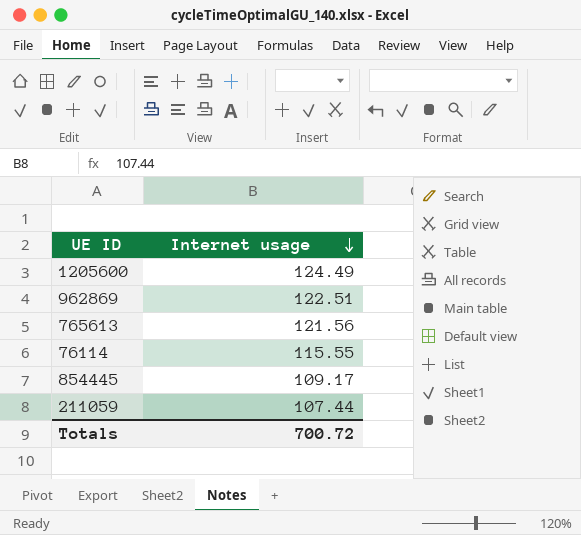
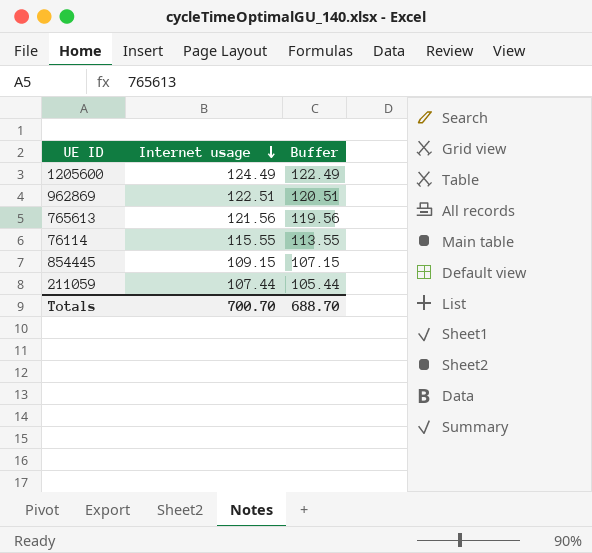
column Buffer | formula: none -> [Internet usage] - 2
854445 | Internet usage: 109.17 -> 109.15
Totals | Internet usage: 700.72 -> 700.70

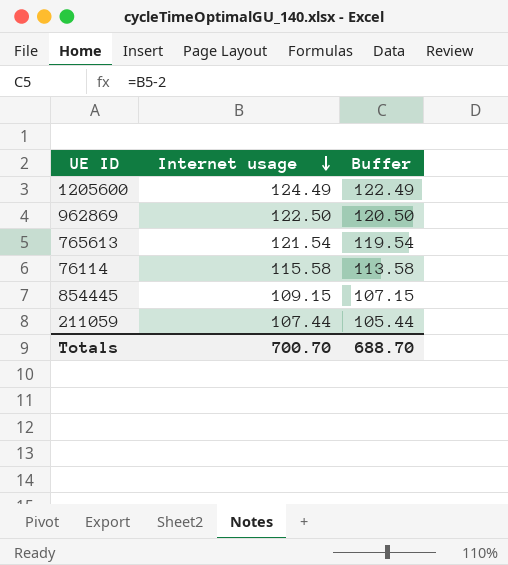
962869 | Internet usage: 122.51 -> 122.50
962869 | Buffer: 120.51 -> 120.50
765613 | Internet usage: 121.56 -> 121.54
765613 | Buffer: 119.56 -> 119.54
76114 | Internet usage: 115.55 -> 115.58
76114 | Buffer: 113.55 -> 113.58

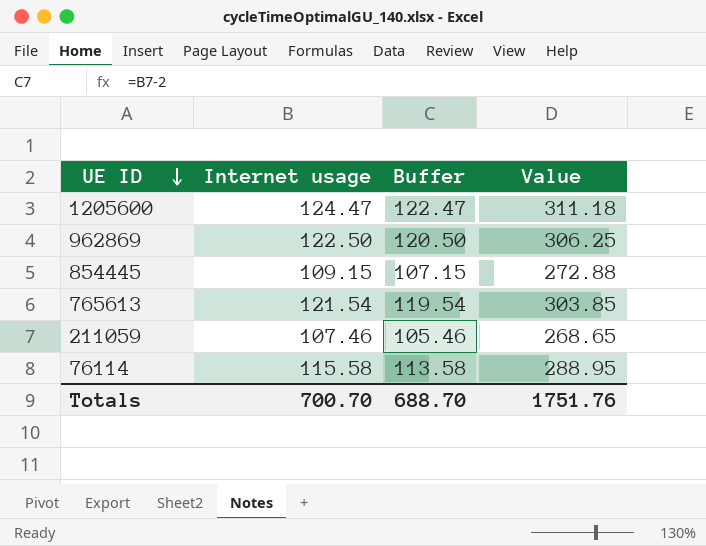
row order: Internet usage descending -> UE ID descending
column Value | formula: none -> [Internet usage] * 2.5
1205600 | Internet usage: 124.49 -> 124.47
1205600 | Buffer: 122.49 -> 122.47
211059 | Internet usage: 107.44 -> 107.46
211059 | Buffer: 105.44 -> 105.46

